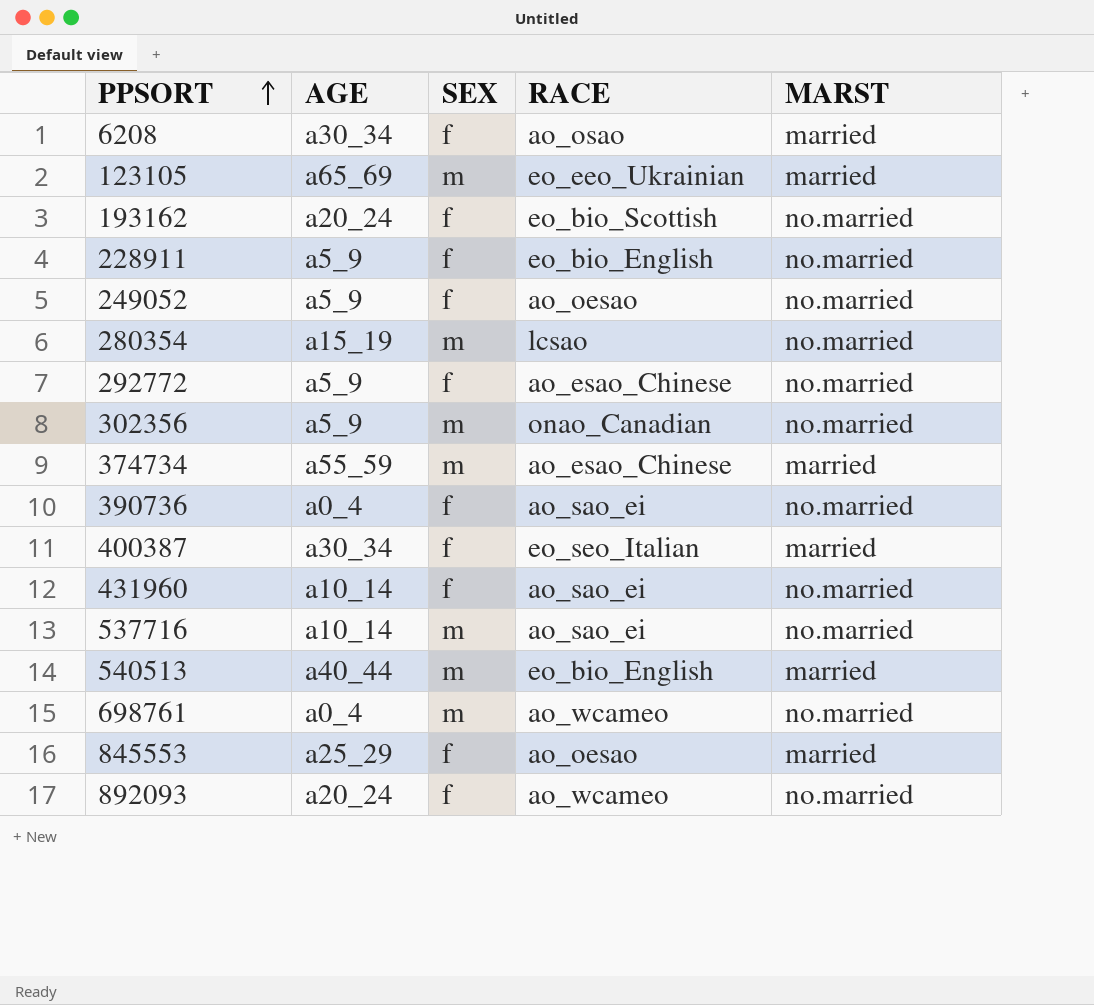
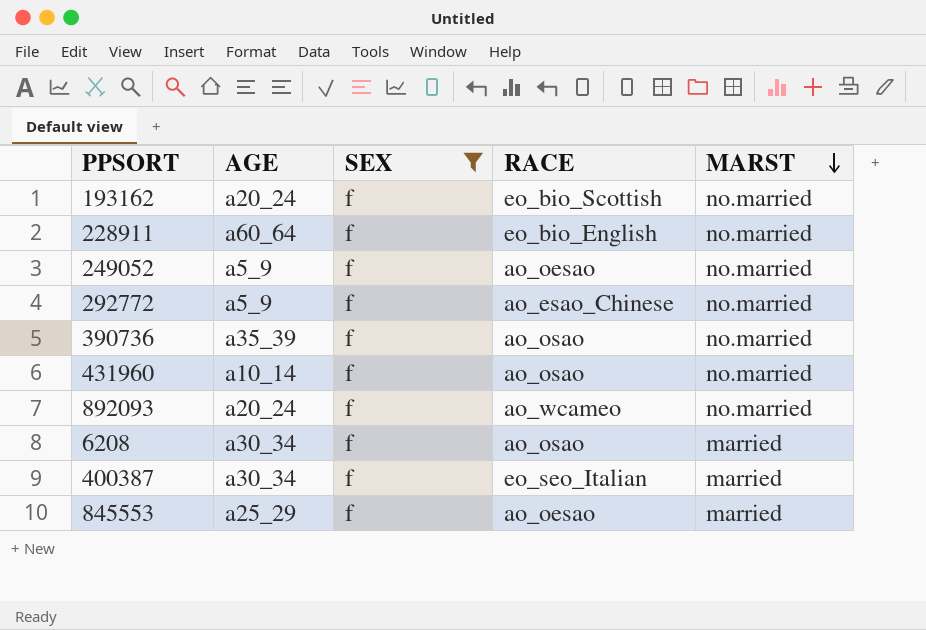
filter: none -> SEX = f
row order: PPSORT ascending -> MARST descending
228911 | AGE: a5_9 -> a60_64
390736 | AGE: a0_4 -> a35_39
390736 | RACE: ao_sao_ei -> ao_osao
431960 | RACE: ao_sao_ei -> ao_osao

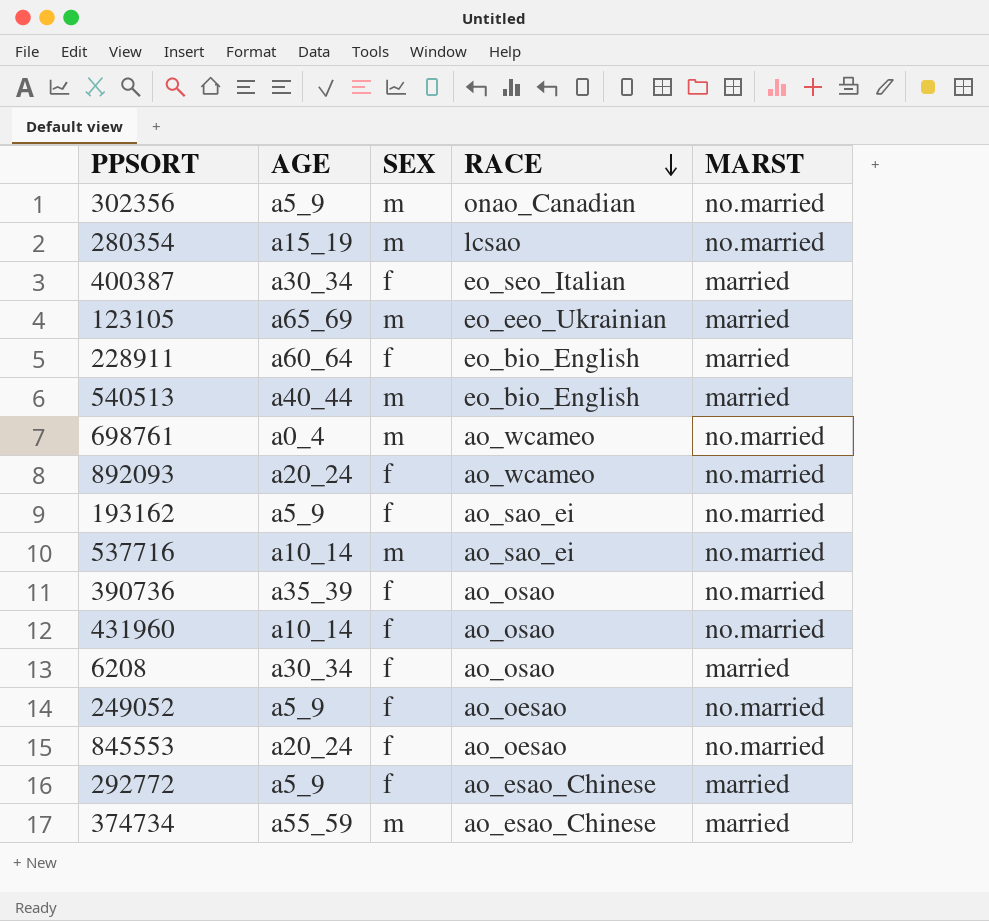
filter: SEX = f -> none
row order: MARST descending -> RACE descending
228911 | MARST: no.married -> married
193162 | AGE: a20_24 -> a5_9
193162 | RACE: eo_bio_Scottish -> ao_sao_ei
845553 | AGE: a25_29 -> a20_24
845553 | MARST: married -> no.married
292772 | MARST: no.married -> married

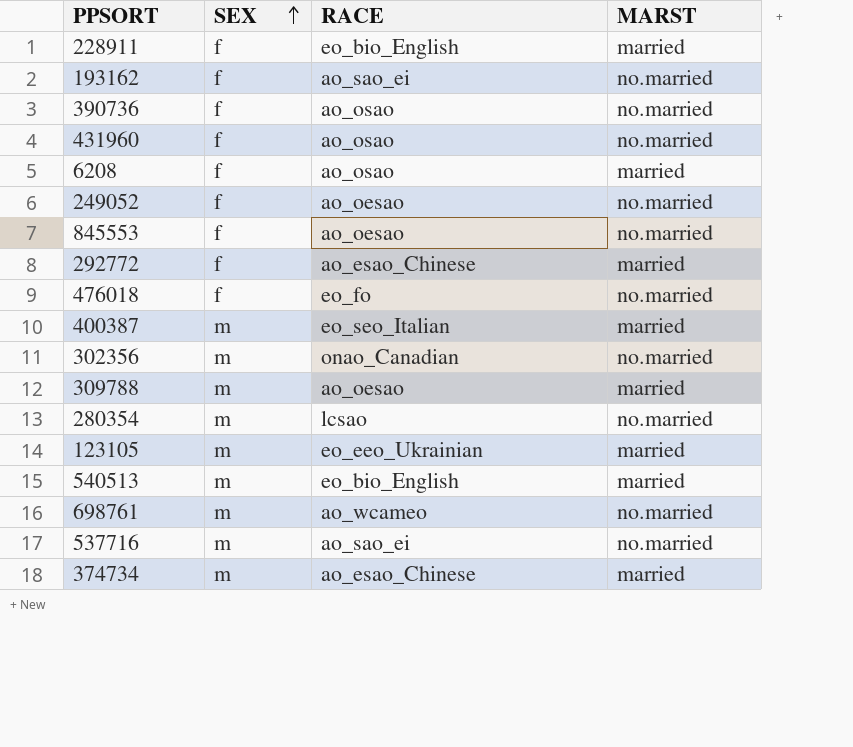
row order: RACE descending -> SEX ascending
column AGE | position: 2 -> none
row 892093: a20_24 | f | ao_wcameo | no.married -> none
row 476018: none -> f | eo_fo | no.married
400387 | SEX: f -> m
row 309788: none -> m | ao_oesao | married

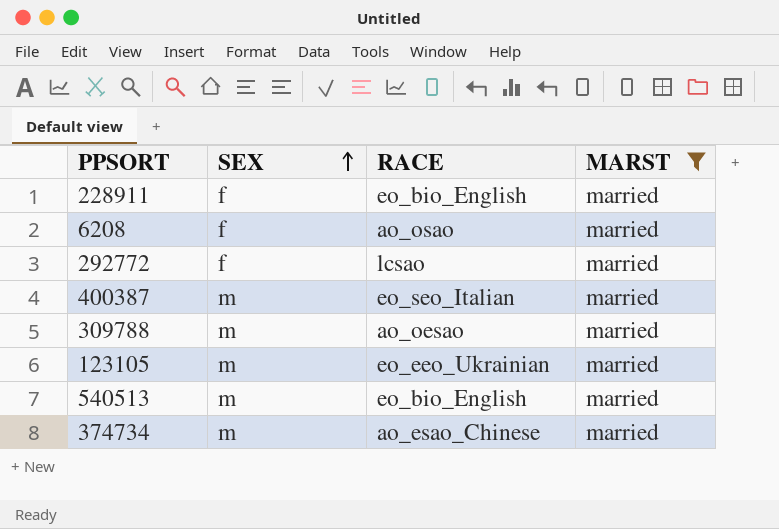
filter: none -> MARST = married
292772 | RACE: ao_esao_Chinese -> lcsao

